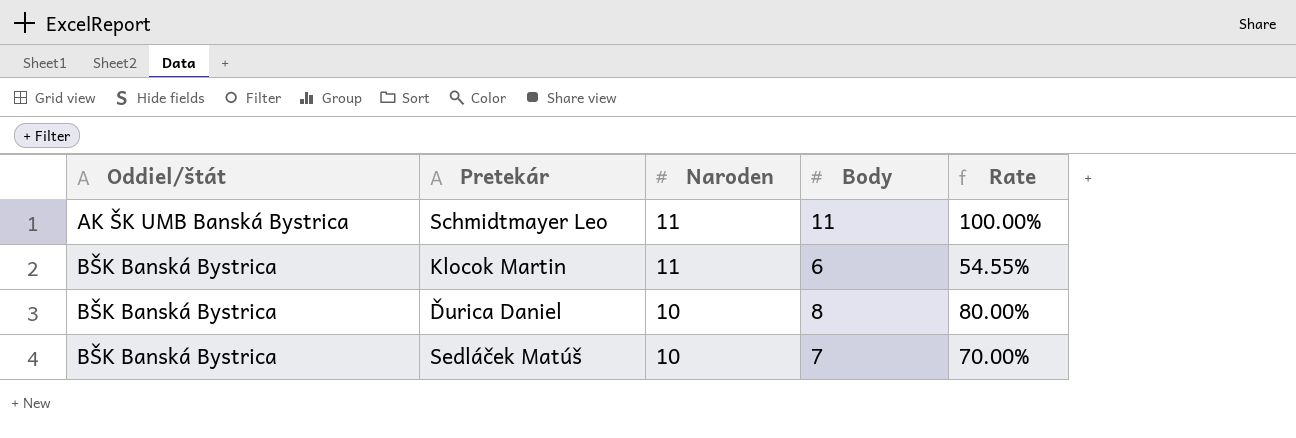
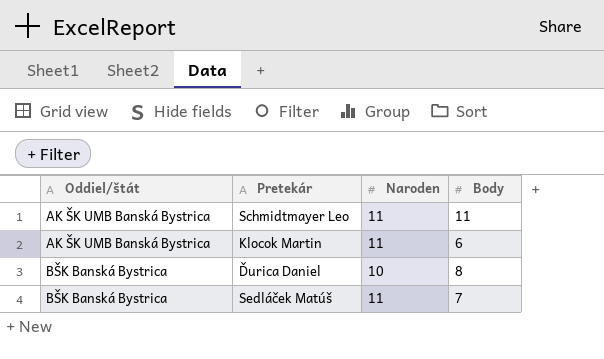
column Rate | formula: [Body] / [Naroden] -> none
Klocok Martin | Oddiel/štát: BŠK Banská Bystrica -> AK ŠK UMB Banská Bystrica
Sedláček Matúš | Naroden: 10 -> 11

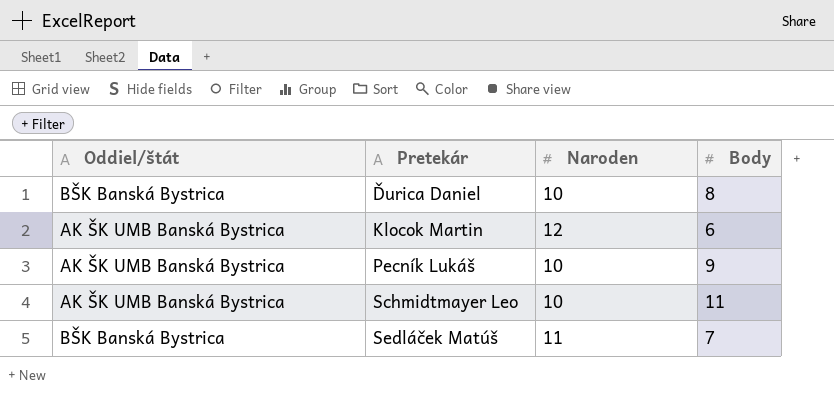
row order: Oddiel/štát ascending -> Pretekár ascending
Klocok Martin | Naroden: 11 -> 12
row Pecník Lukáš: none -> AK ŠK UMB Banská Bystrica | 10 | 9
Schmidtmayer Leo | Naroden: 11 -> 10

